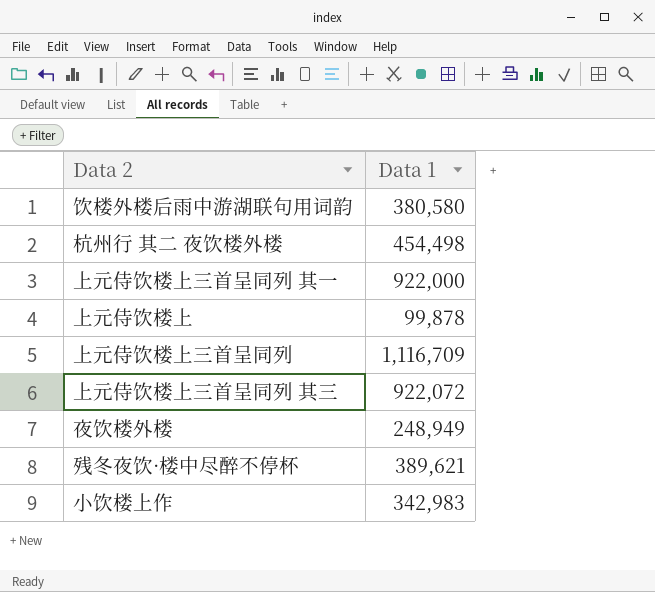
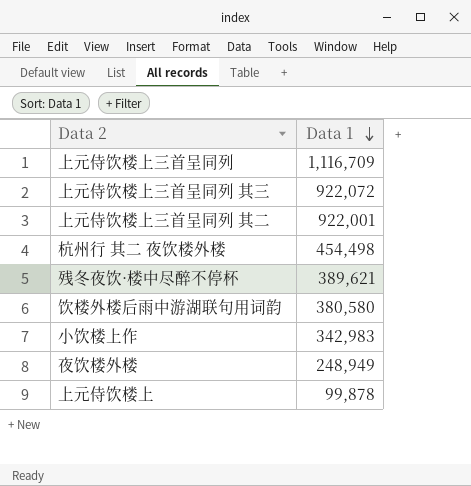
row order: none -> Data 1 descending
row 上元侍饮楼上三首呈同列 其一: 922,000 -> none
row 上元侍饮楼上三首呈同列 其二: none -> 922,001

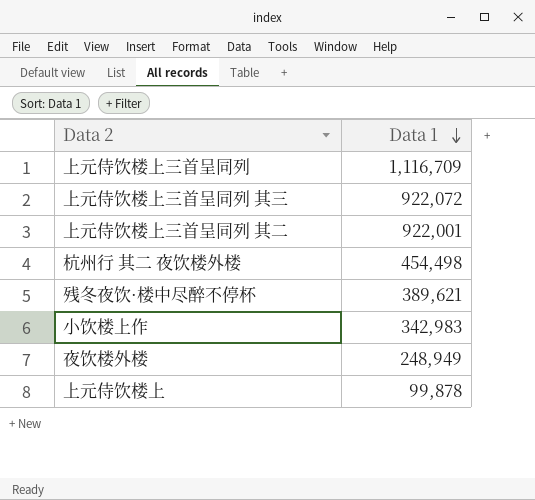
row 饮楼外楼后雨中游湖联句用词韵: 380,580 -> none

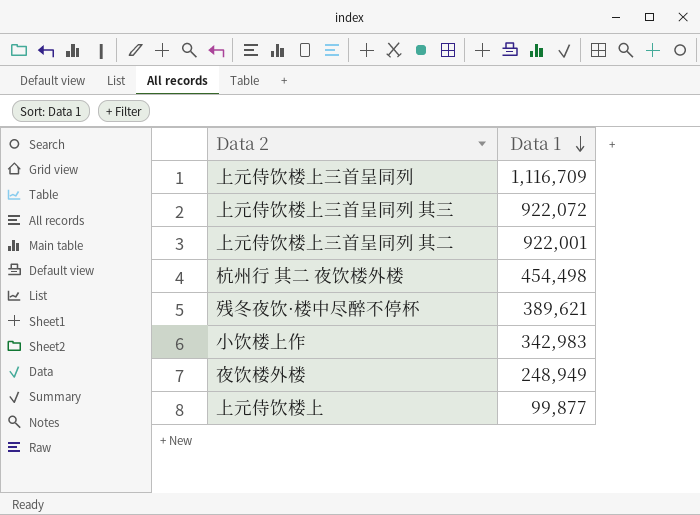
上元侍饮楼上 | Data 1: 99,878 -> 99,877

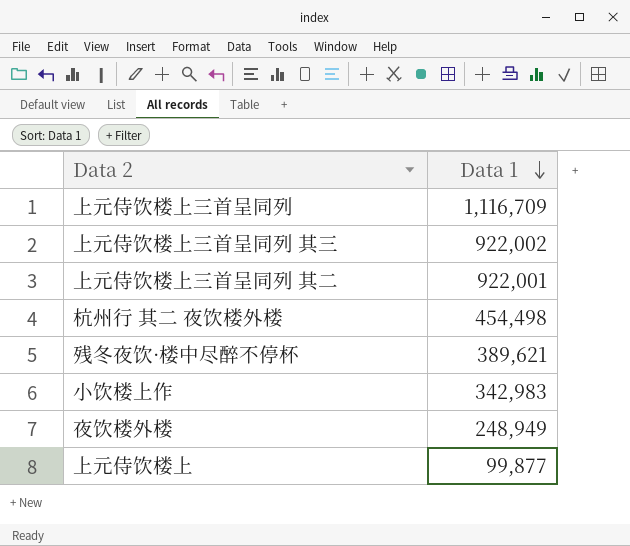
上元侍饮楼上三首呈同列 其三 | Data 1: 922,072 -> 922,002

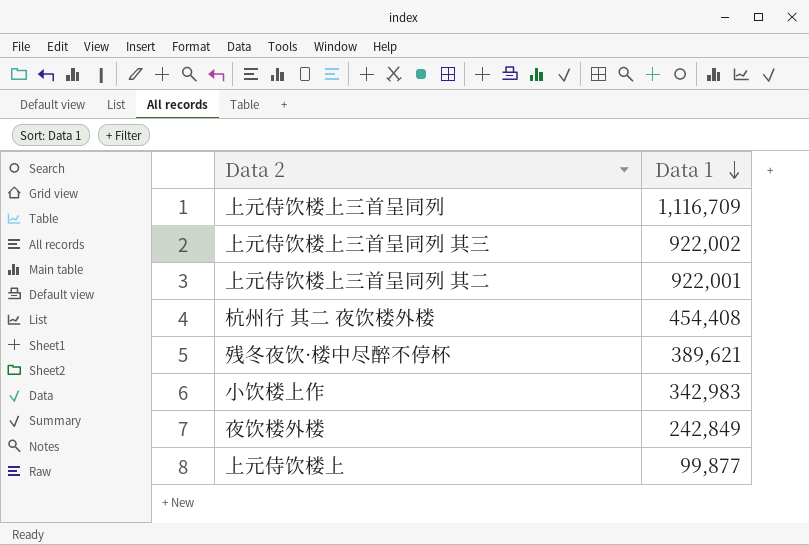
杭州行 其二 夜饮楼外楼 | Data 1: 454,498 -> 454,408
夜饮楼外楼 | Data 1: 248,949 -> 242,849

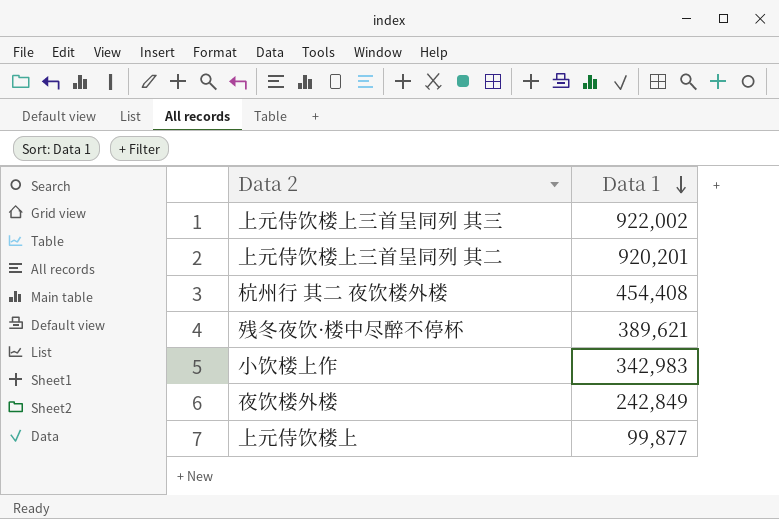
row 上元侍饮楼上三首呈同列: 1,116,709 -> none
上元侍饮楼上三首呈同列 其二 | Data 1: 922,001 -> 920,201

